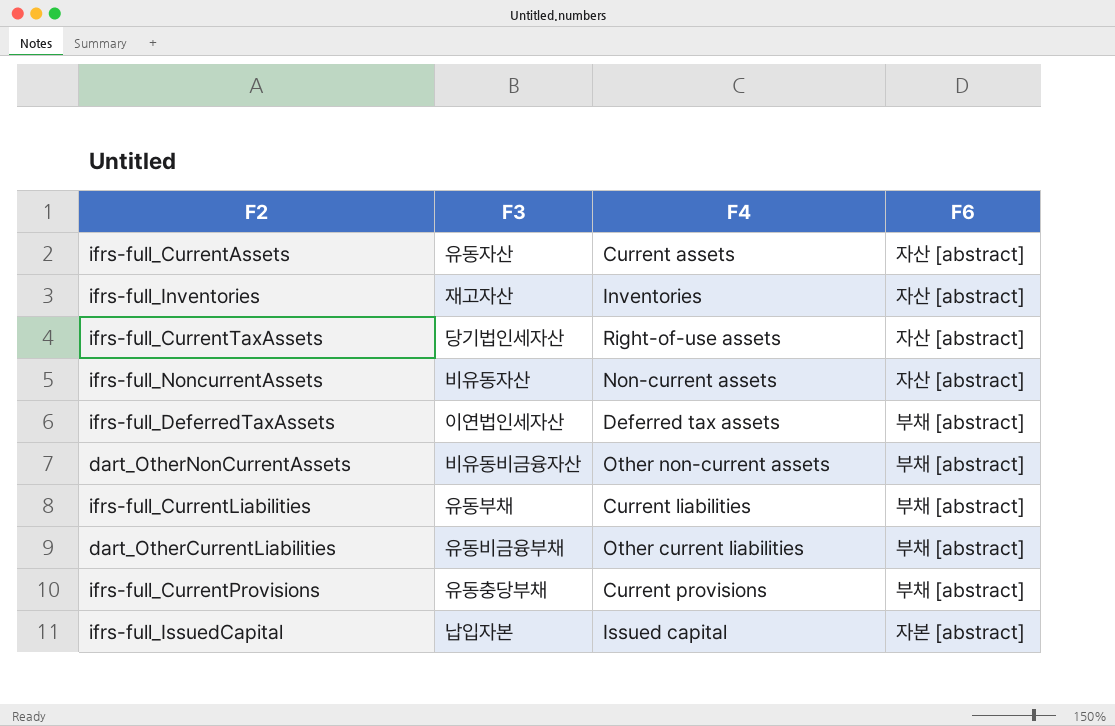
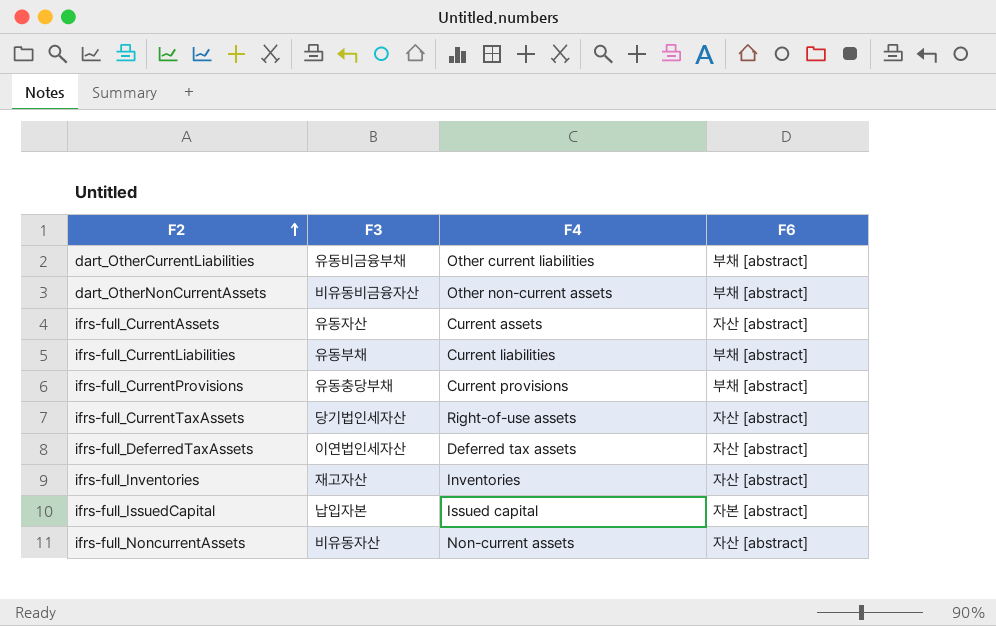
row order: none -> F2 ascending
ifrs-full_DeferredTaxAssets | F6: 부채 [abstract] -> 자산 [abstract]

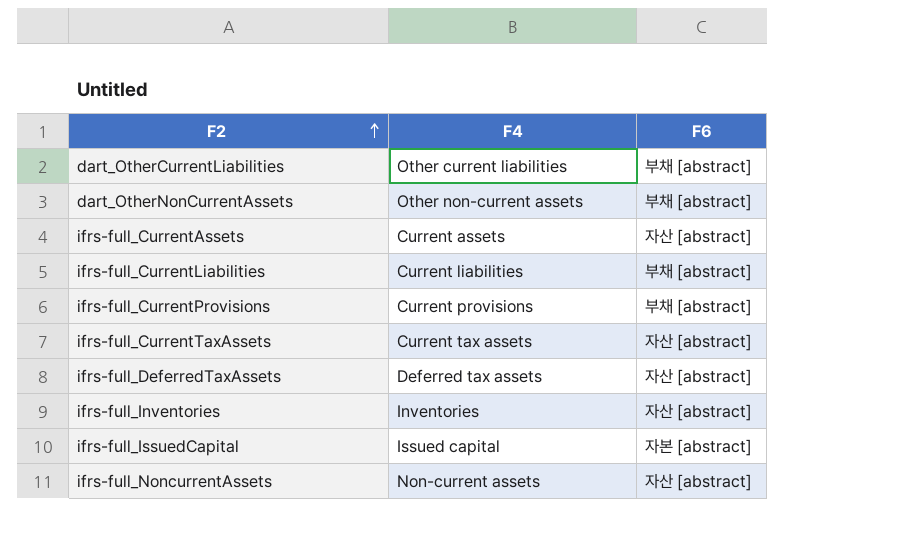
column F3 | position: 2 -> none
ifrs-full_CurrentTaxAssets | F4: Right-of-use assets -> Current tax assets

